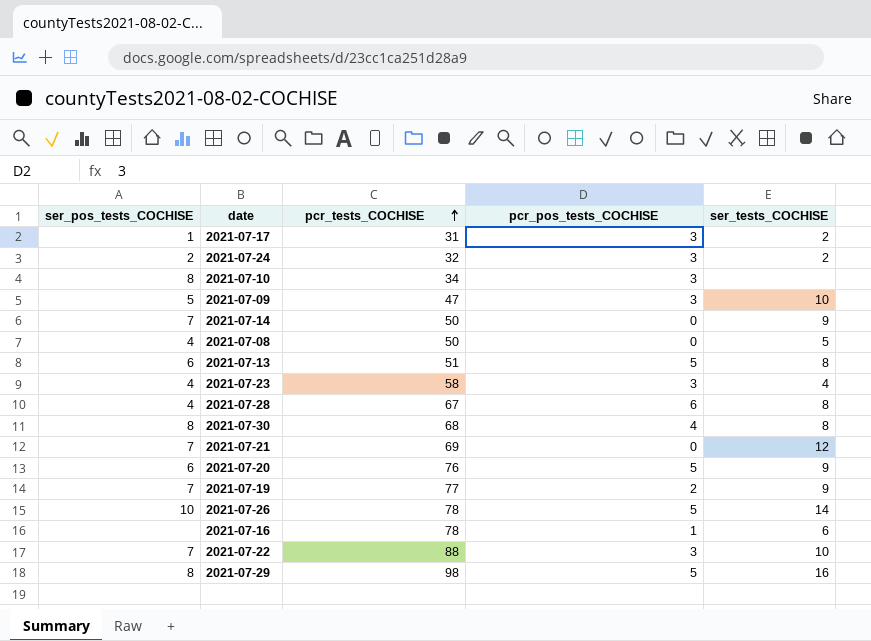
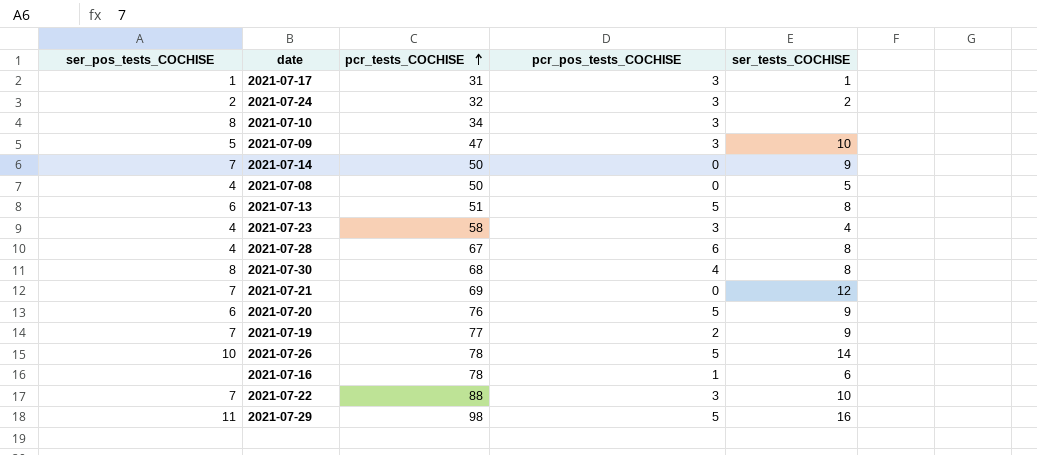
2021-07-17 | ser_tests_COCHISE: 2 -> 1
2021-07-29 | ser_pos_tests_COCHISE: 8 -> 11

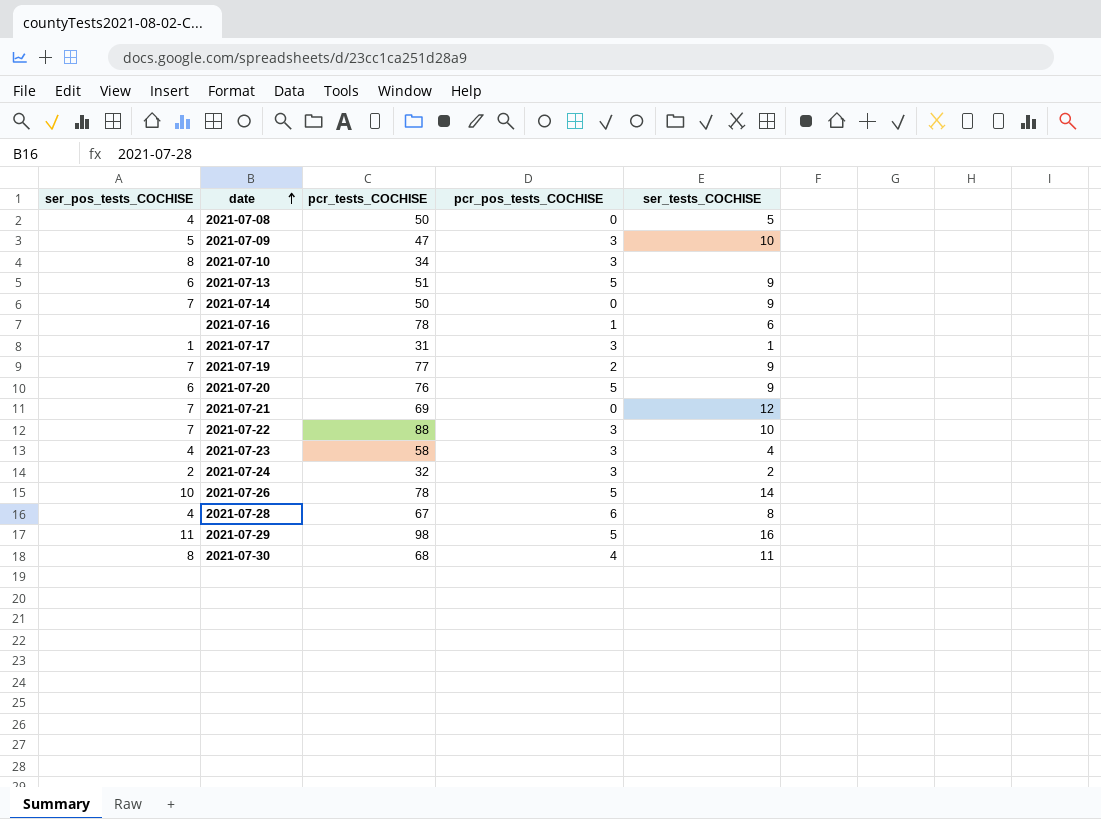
row order: pcr_tests_COCHISE ascending -> date ascending
2021-07-13 | ser_tests_COCHISE: 8 -> 9
2021-07-30 | ser_tests_COCHISE: 8 -> 11

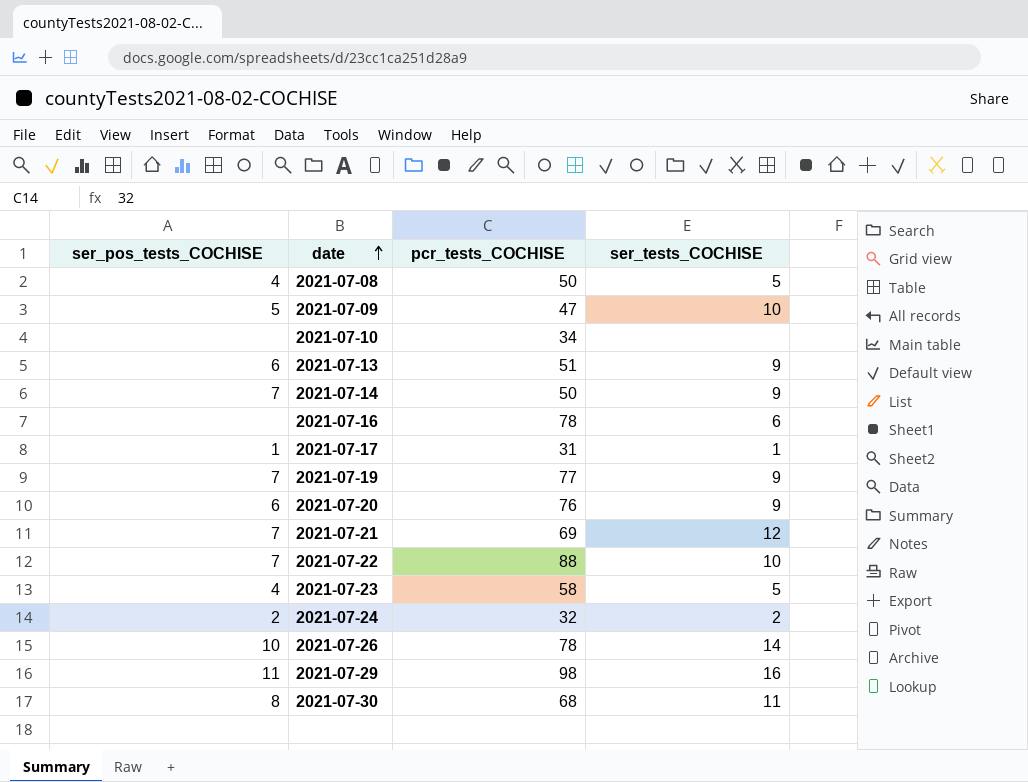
column pcr_pos_tests_COCHISE | position: 4 -> none
row 2021-07-28: 4 | 67 | 6 | 8 -> none
2021-07-10 | ser_pos_tests_COCHISE: 8 -> none
2021-07-23 | ser_tests_COCHISE: 4 -> 5

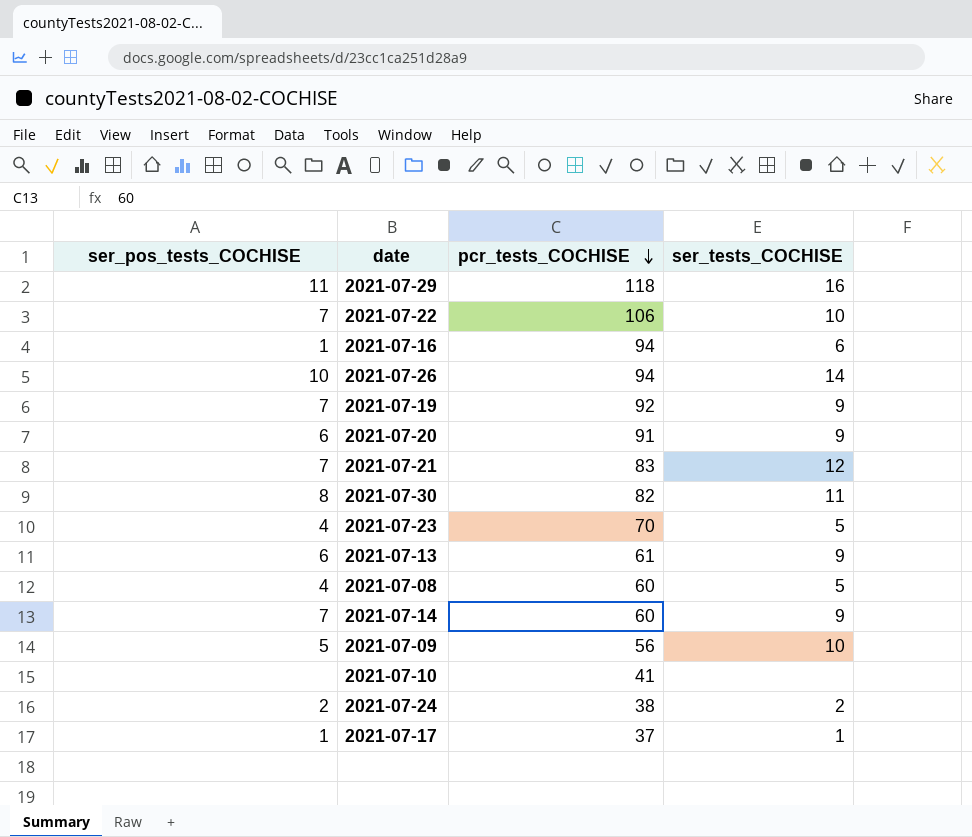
row order: date ascending -> pcr_tests_COCHISE descending
2021-07-29 | pcr_tests_COCHISE: 98 -> 118
2021-07-22 | pcr_tests_COCHISE: 88 -> 106
2021-07-16 | ser_pos_tests_COCHISE: none -> 1
2021-07-16 | pcr_tests_COCHISE: 78 -> 94
2021-07-26 | pcr_tests_COCHISE: 78 -> 94
2021-07-19 | pcr_tests_COCHISE: 77 -> 92
2021-07-20 | pcr_tests_COCHISE: 76 -> 91
2021-07-21 | pcr_tests_COCHISE: 69 -> 83
2021-07-30 | pcr_tests_COCHISE: 68 -> 82
2021-07-23 | pcr_tests_COCHISE: 58 -> 70
2021-07-13 | pcr_tests_COCHISE: 51 -> 61
2021-07-08 | pcr_tests_COCHISE: 50 -> 60
2021-07-14 | pcr_tests_COCHISE: 50 -> 60
2021-07-09 | pcr_tests_COCHISE: 47 -> 56
2021-07-10 | pcr_tests_COCHISE: 34 -> 41
2021-07-24 | pcr_tests_COCHISE: 32 -> 38
2021-07-17 | pcr_tests_COCHISE: 31 -> 37

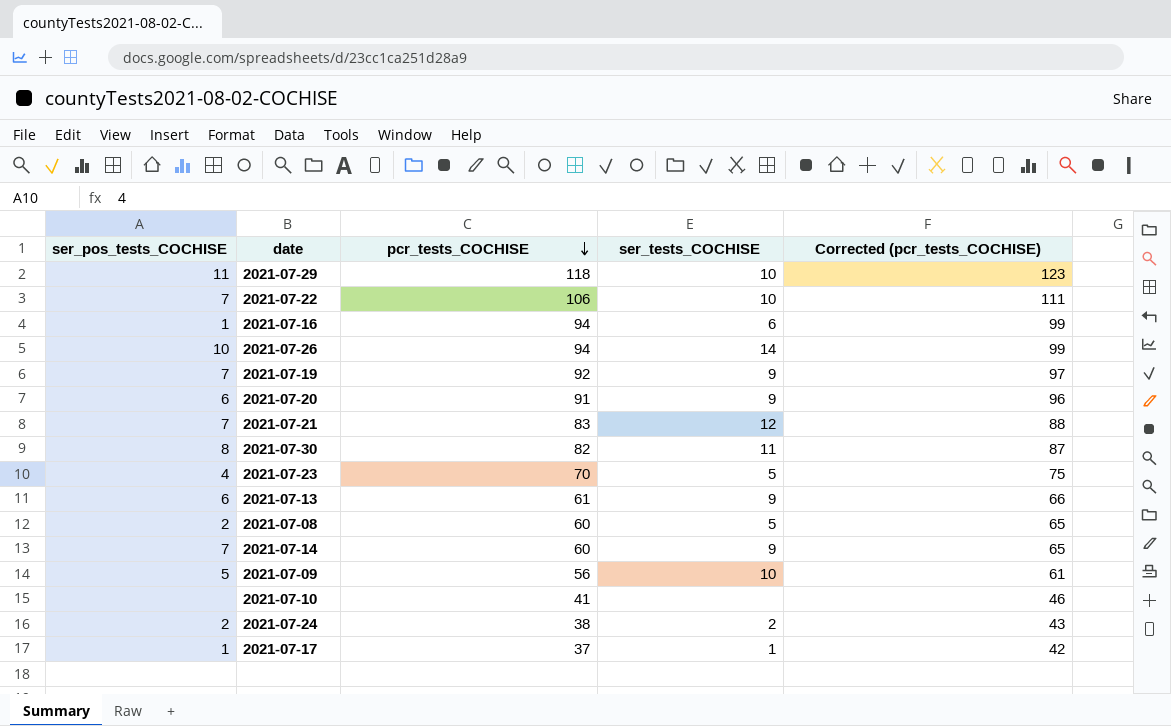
column Corrected (pcr_tests_COCHISE) | formula: none -> [pcr_tests_COCHISE] + 5
2021-07-29 | ser_tests_COCHISE: 16 -> 10
2021-07-08 | ser_pos_tests_COCHISE: 4 -> 2

